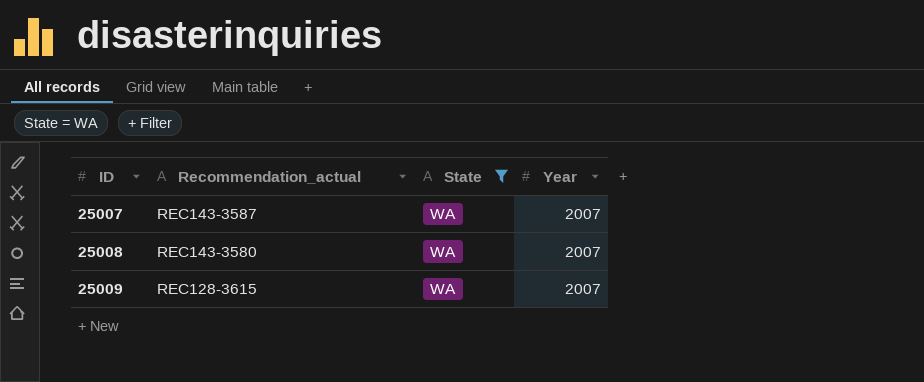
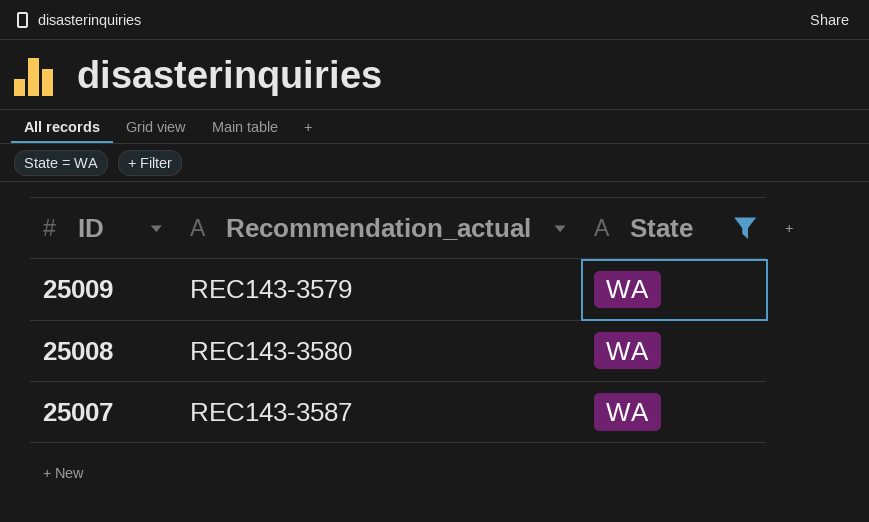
row order: ID ascending -> ID descending
column Year | position: 4 -> none
25009 | Recommendation_actual: REC128-3615 -> REC143-3579

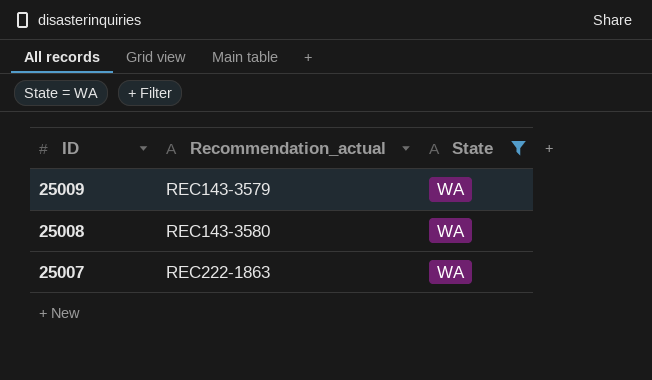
25007 | Recommendation_actual: REC143-3587 -> REC222-1863

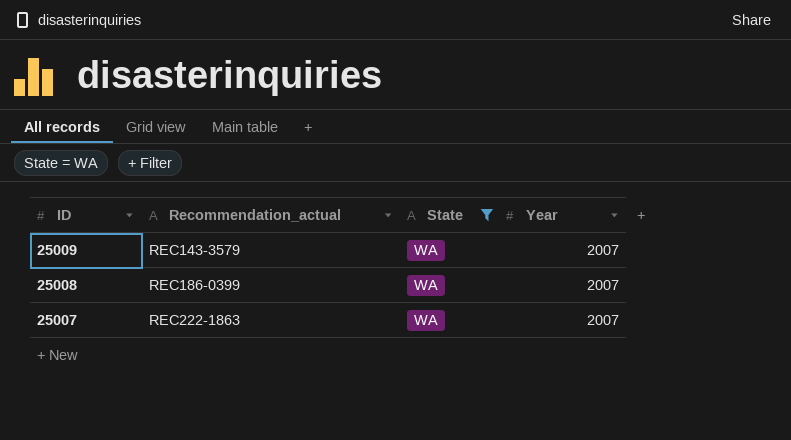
column Year | position: none -> 4
25008 | Recommendation_actual: REC143-3580 -> REC186-0399

